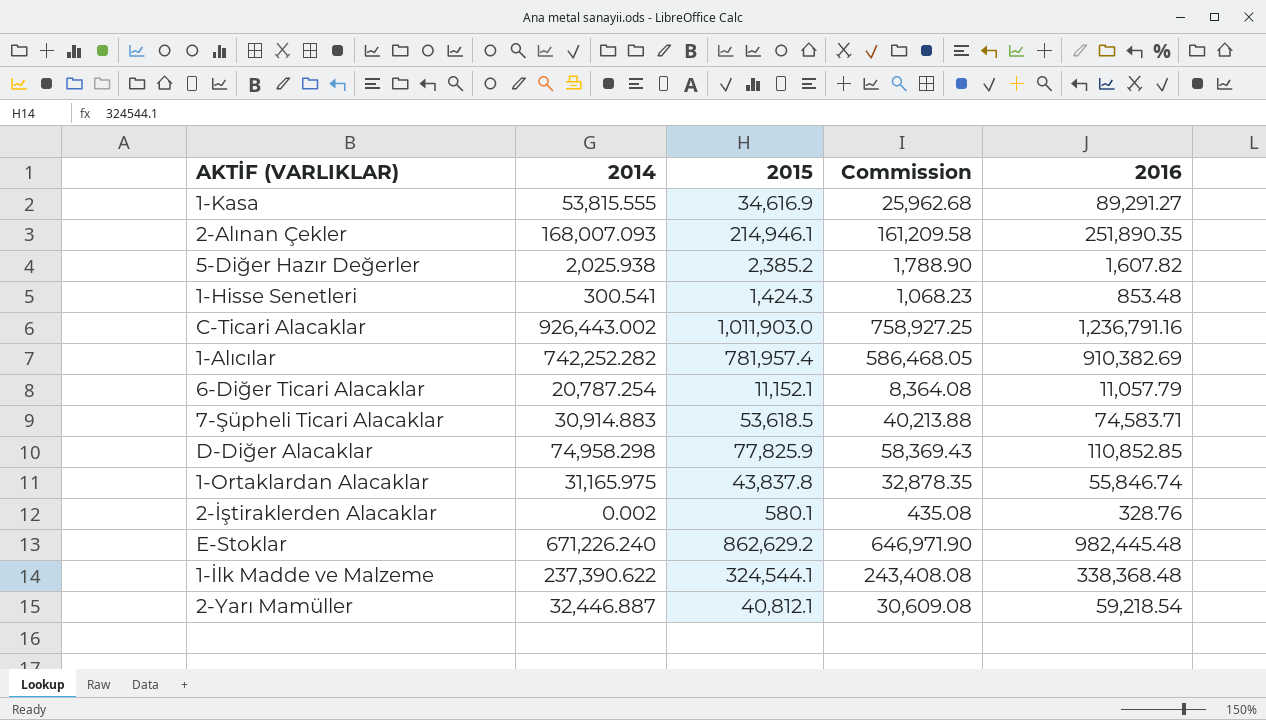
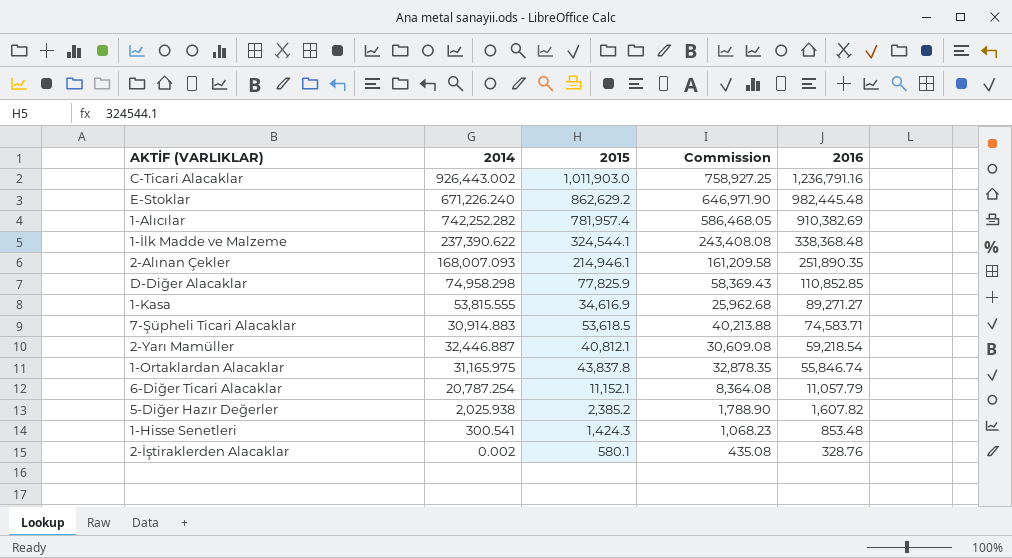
row order: none -> 2016 descending
1-Kasa | 2016: 89,291.27 -> 89,271.27

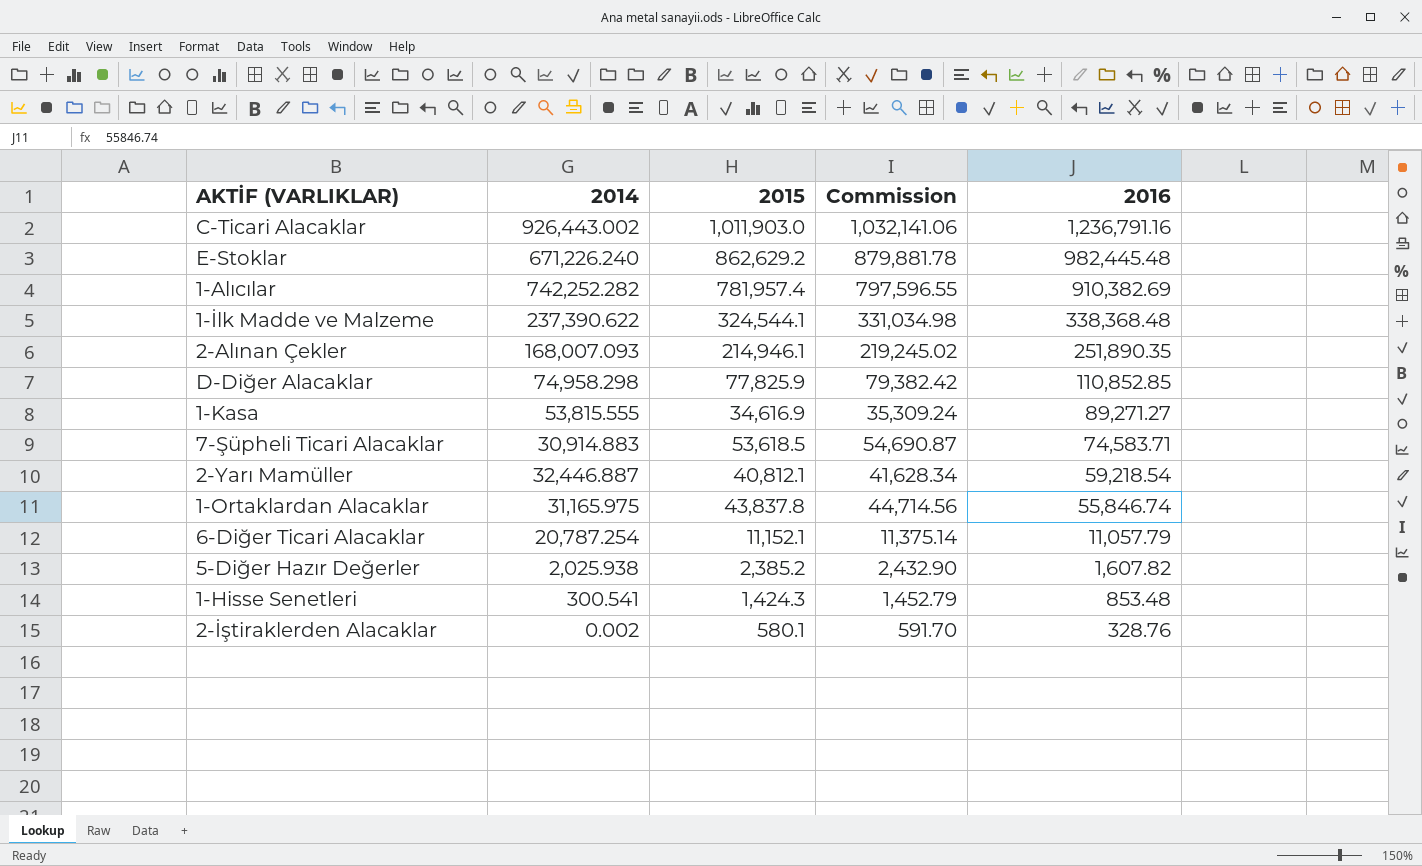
column Commission | formula: [2015] * 0.75 -> [2015] * 1.02

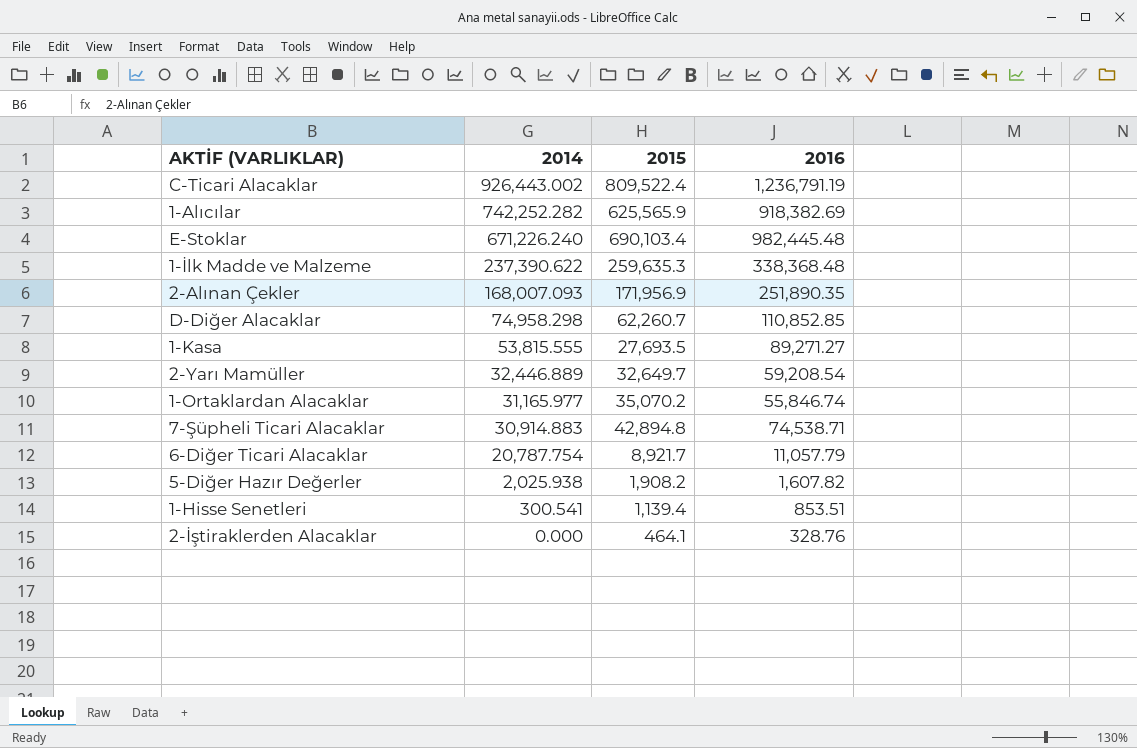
row order: 2016 descending -> 2014 descending
column Commission | formula: [2015] * 1.02 -> none
C-Ticari Alacaklar | 2015: 1,011,903.0 -> 809,522.4
C-Ticari Alacaklar | 2016: 1,236,791.16 -> 1,236,791.19
1-Alıcılar | 2015: 781,957.4 -> 625,565.9
1-Alıcılar | 2016: 910,382.69 -> 918,382.69
E-Stoklar | 2015: 862,629.2 -> 690,103.4
1-İlk Madde ve Malzeme | 2015: 324,544.1 -> 259,635.3
2-Alınan Çekler | 2015: 214,946.1 -> 171,956.9
D-Diğer Alacaklar | 2015: 77,825.9 -> 62,260.7
1-Kasa | 2015: 34,616.9 -> 27,693.5
2-Yarı Mamüller | 2014: 32,446.887 -> 32,446.889
2-Yarı Mamüller | 2015: 40,812.1 -> 32,649.7
2-Yarı Mamüller | 2016: 59,218.54 -> 59,208.54
1-Ortaklardan Alacaklar | 2014: 31,165.975 -> 31,165.977
1-Ortaklardan Alacaklar | 2015: 43,837.8 -> 35,070.2
7-Şüpheli Ticari Alacaklar | 2015: 53,618.5 -> 42,894.8
7-Şüpheli Ticari Alacaklar | 2016: 74,583.71 -> 74,538.71
6-Diğer Ticari Alacaklar | 2014: 20,787.254 -> 20,787.754
6-Diğer Ticari Alacaklar | 2015: 11,152.1 -> 8,921.7
5-Diğer Hazır Değerler | 2015: 2,385.2 -> 1,908.2
1-Hisse Senetleri | 2015: 1,424.3 -> 1,139.4
1-Hisse Senetleri | 2016: 853.48 -> 853.51
2-İştiraklerden Alacaklar | 2014: 0.002 -> 0.000
2-İştiraklerden Alacaklar | 2015: 580.1 -> 464.1

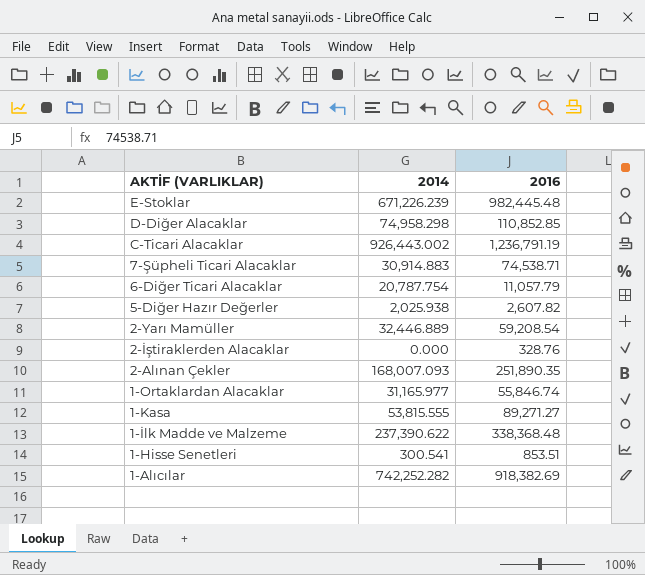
row order: 2014 descending -> AKTİF (VARLIKLAR) descending
column 2015 | position: 3 -> none
E-Stoklar | 2014: 671,226.240 -> 671,226.239
5-Diğer Hazır Değerler | 2016: 1,607.82 -> 2,607.82

